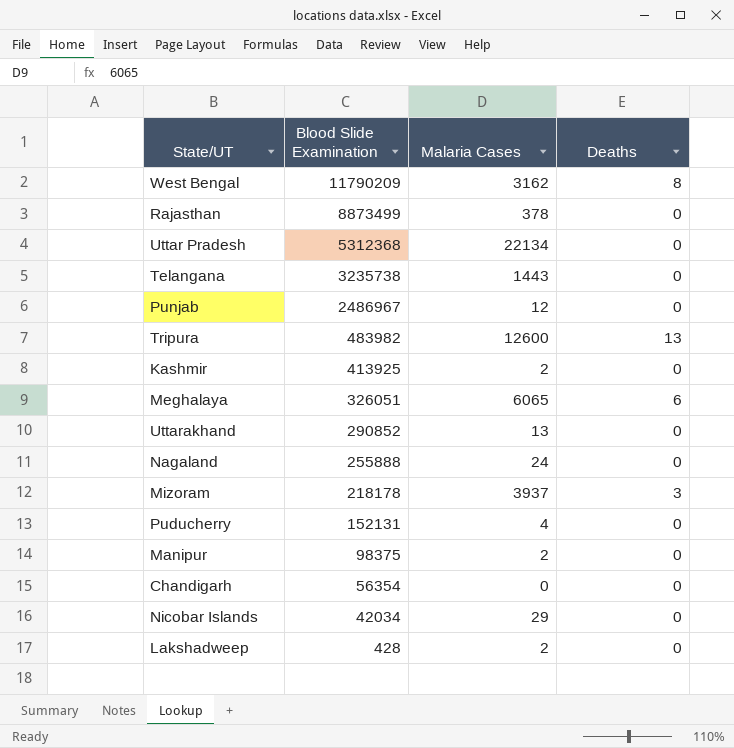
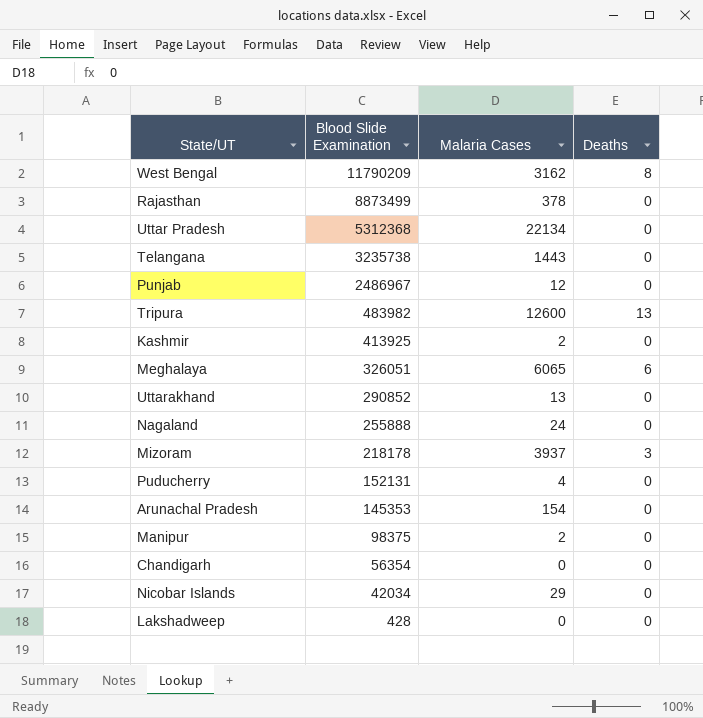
row Arunachal Pradesh: none -> 145353 | 154 | 0
Lakshadweep | Malaria Cases: 2 -> 0

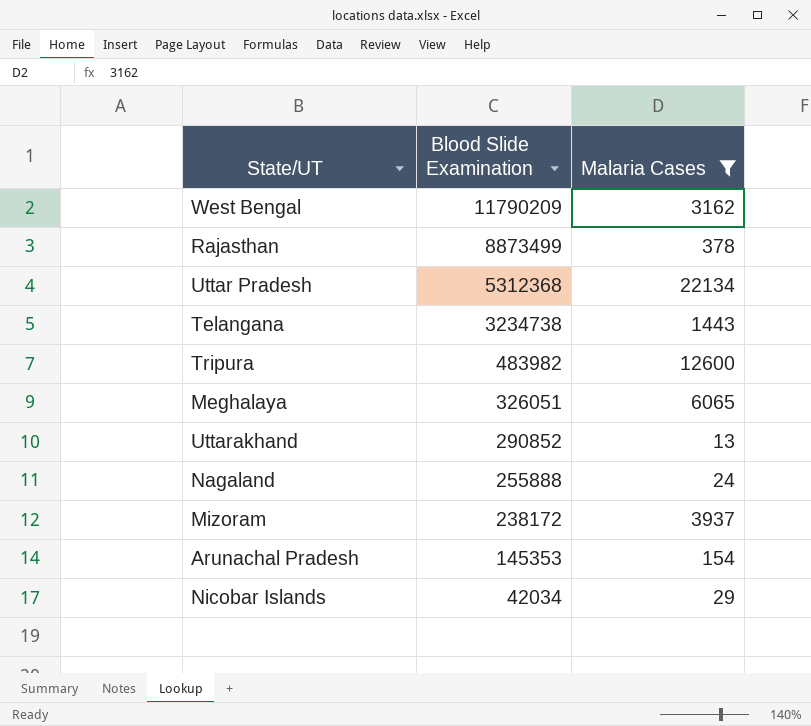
filter: none -> Malaria Cases >= 13
column Deaths | position: 4 -> none
Telangana | Blood Slide Examination: 3235738 -> 3234738
Mizoram | Blood Slide Examination: 218178 -> 238172

